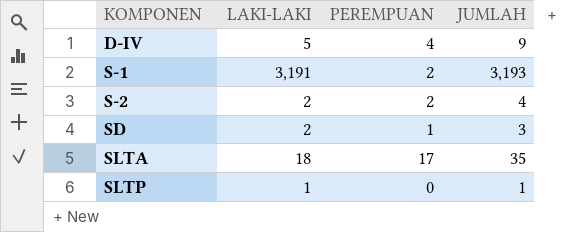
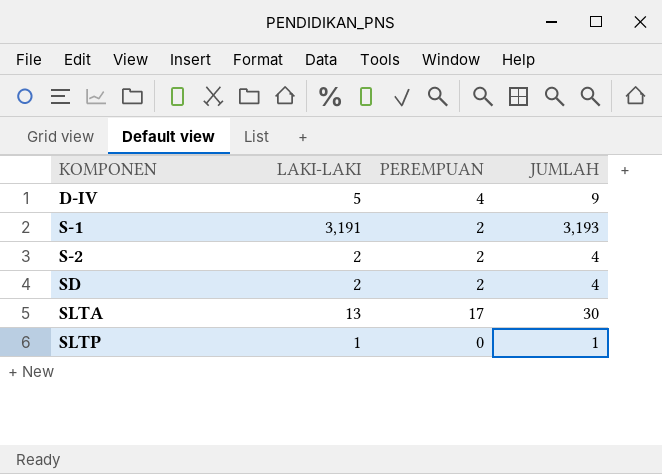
SD | PEREMPUAN: 1 -> 2
SD | JUMLAH: 3 -> 4
SLTA | LAKI-LAKI: 18 -> 13
SLTA | JUMLAH: 35 -> 30

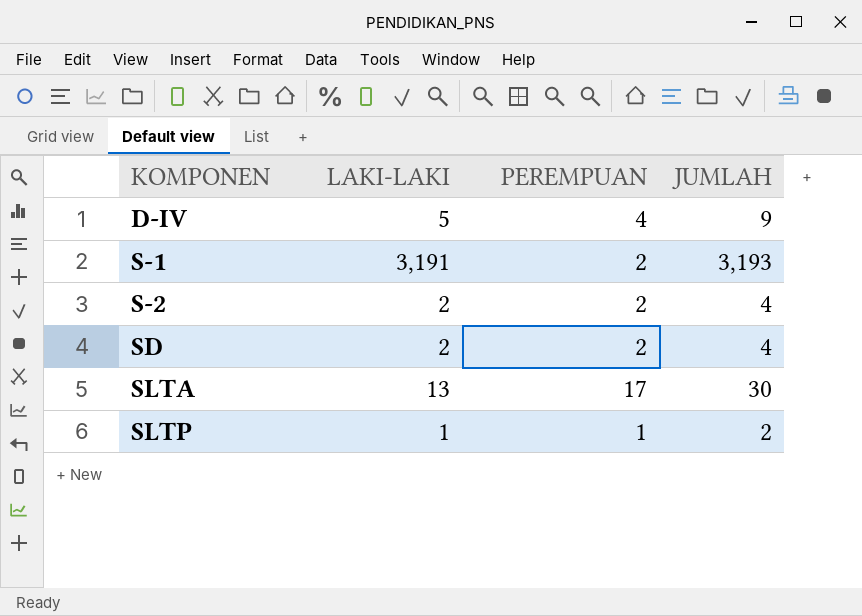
SLTP | PEREMPUAN: 0 -> 1
SLTP | JUMLAH: 1 -> 2

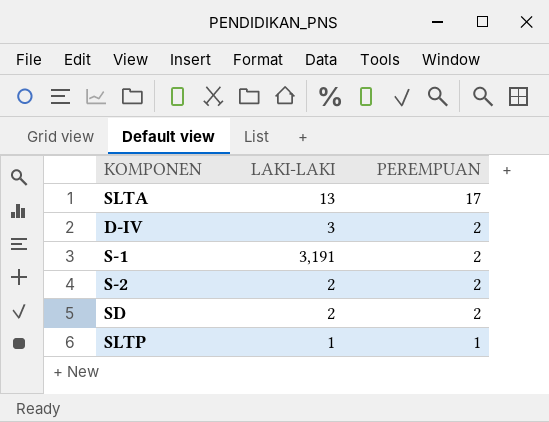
row order: KOMPONEN ascending -> PEREMPUAN descending
column JUMLAH | formula: [LAKI-LAKI] + [PEREMPUAN] -> none
D-IV | LAKI-LAKI: 5 -> 3
D-IV | PEREMPUAN: 4 -> 2

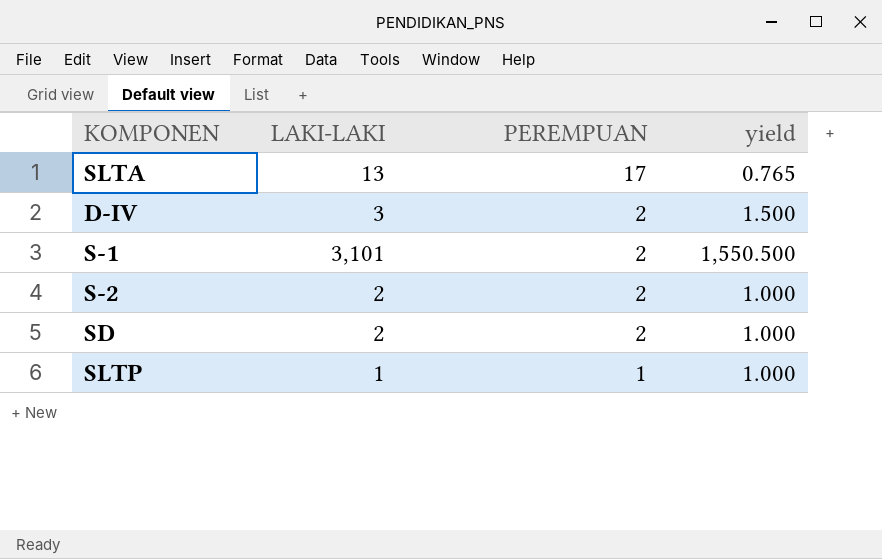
column yield | formula: none -> [LAKI-LAKI] / [PEREMPUAN]
S-1 | LAKI-LAKI: 3,191 -> 3,101

